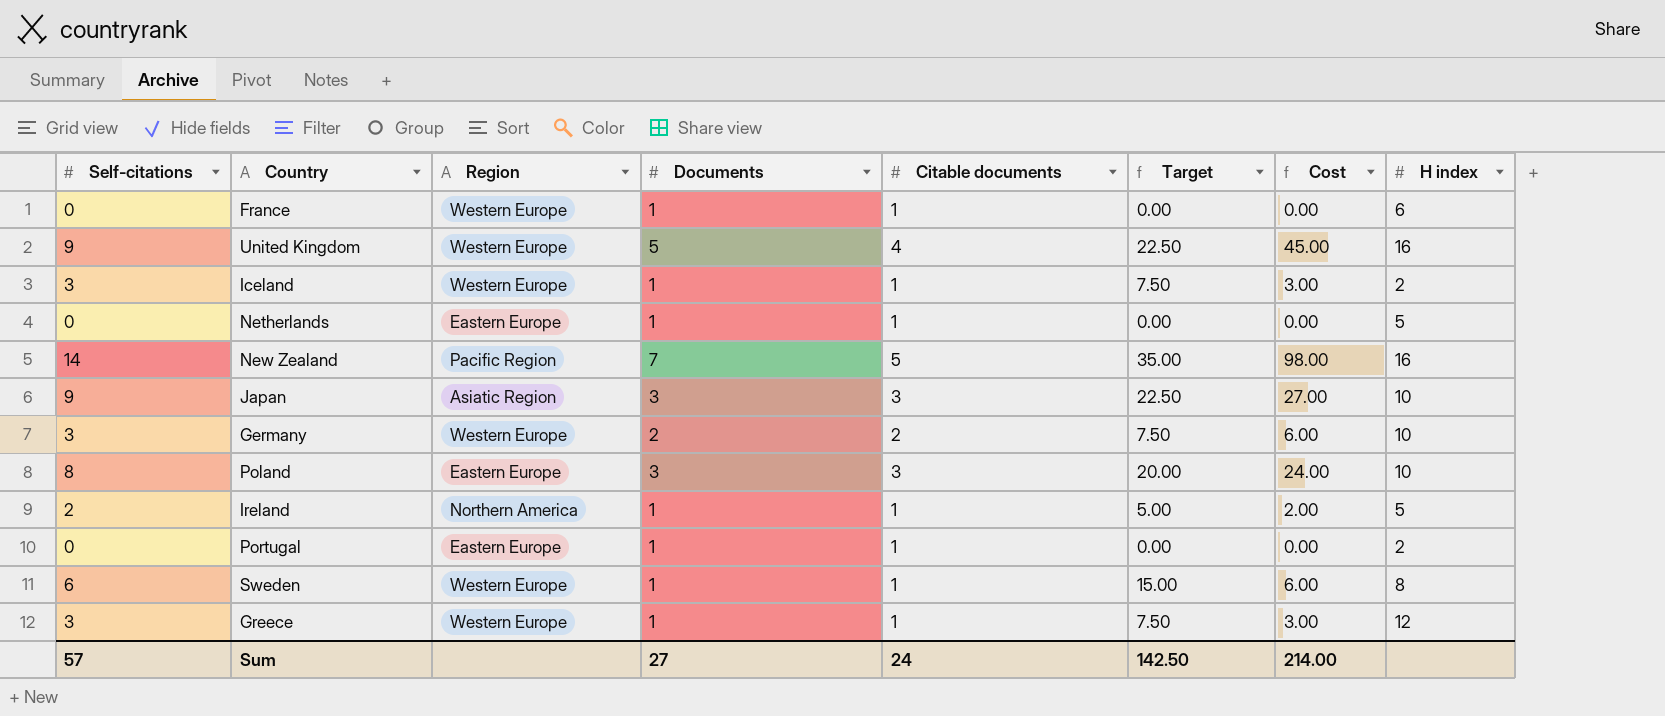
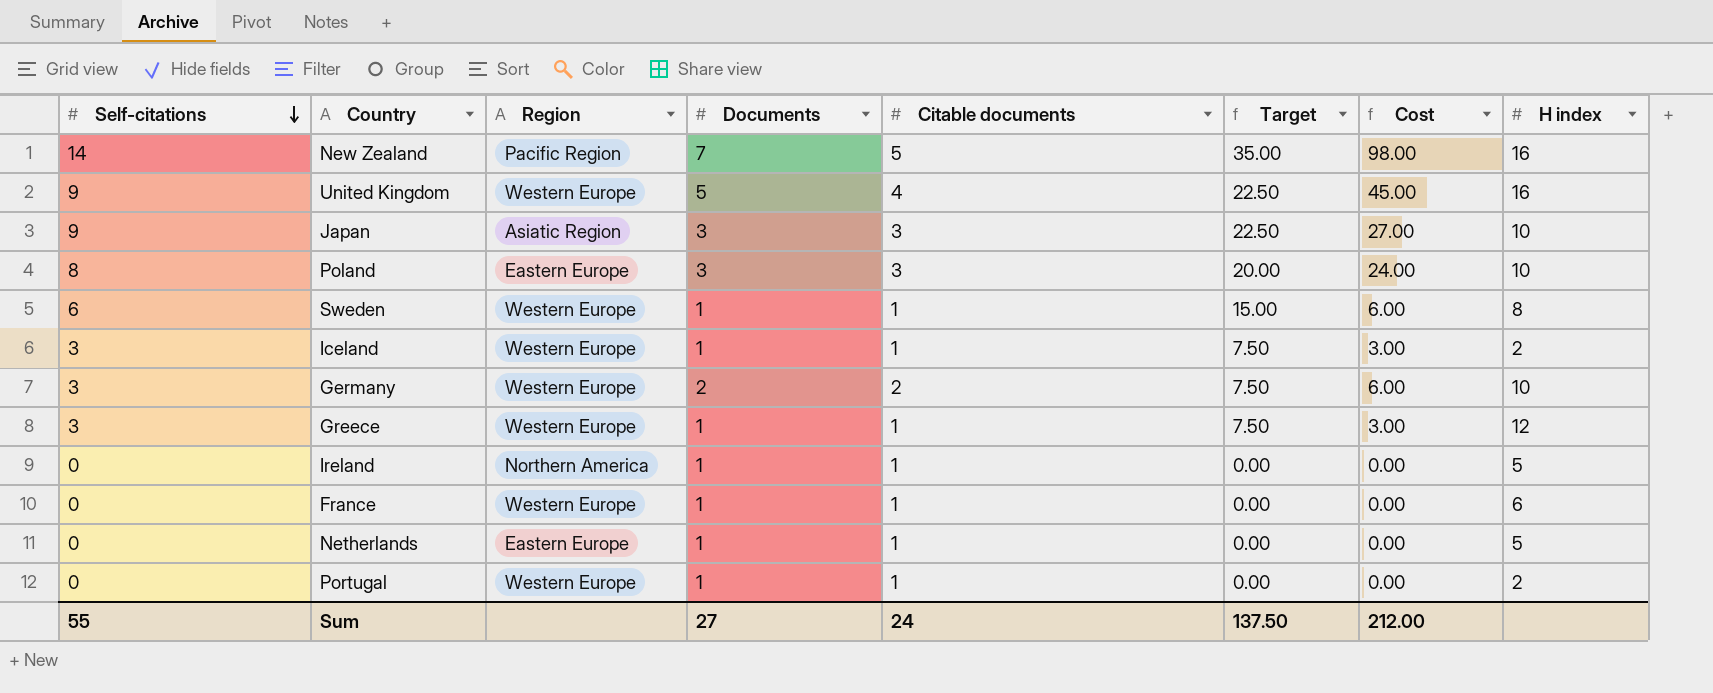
row order: none -> Self-citations descending
Ireland | Self-citations: 2 -> 0
Ireland | Target: 5.00 -> 0.00
Ireland | Cost: 2.00 -> 0.00
Portugal | Region: Eastern Europe -> Western Europe
Sum | Self-citations: 57 -> 55
Sum | Target: 142.50 -> 137.50
Sum | Cost: 214.00 -> 212.00

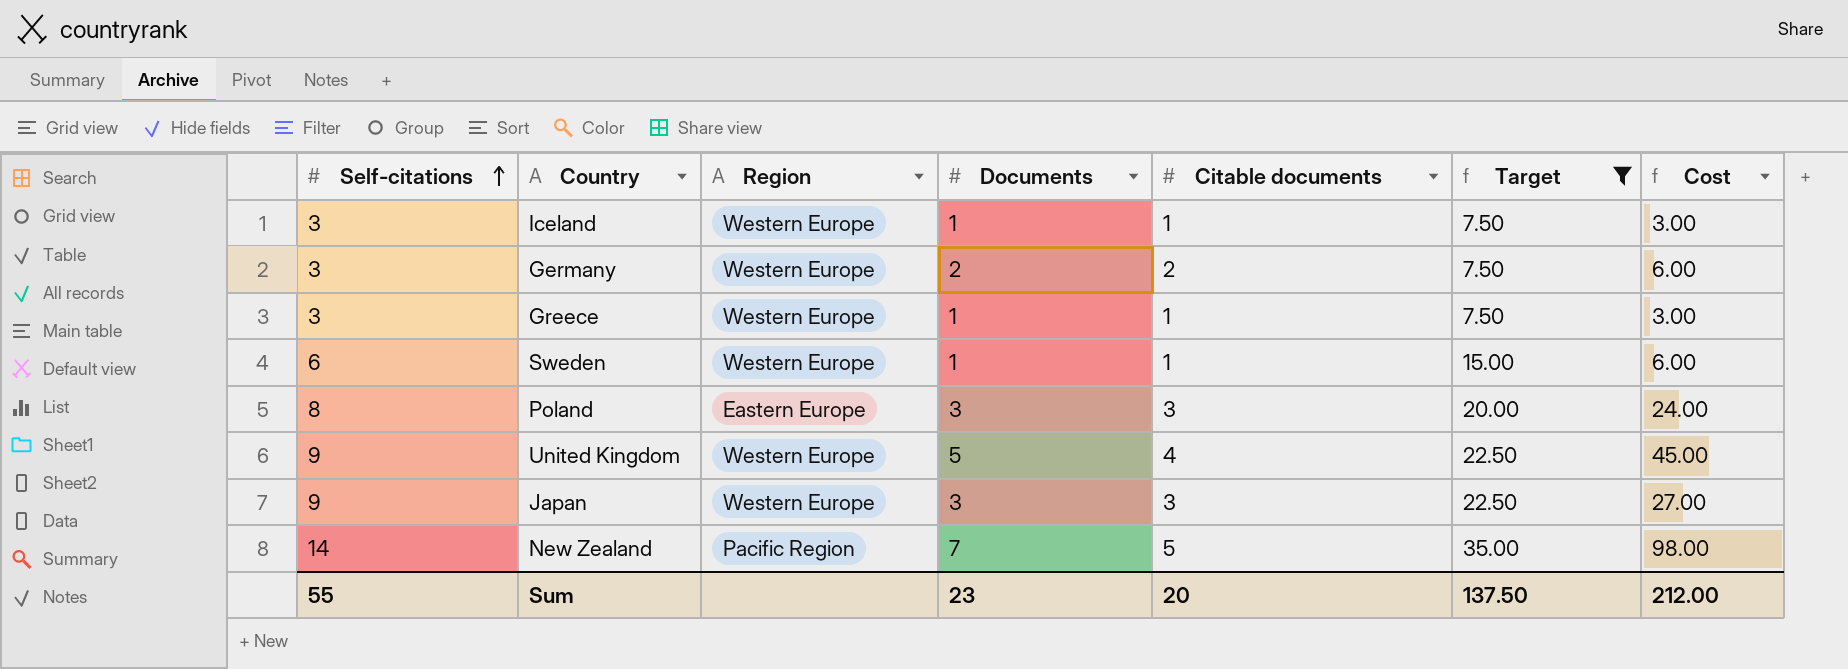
filter: none -> Target != 0.00
row order: Self-citations descending -> Self-citations ascending
column H index | position: 8 -> none
Japan | Region: Asiatic Region -> Western Europe
Sum | Documents: 27 -> 23
Sum | Citable documents: 24 -> 20

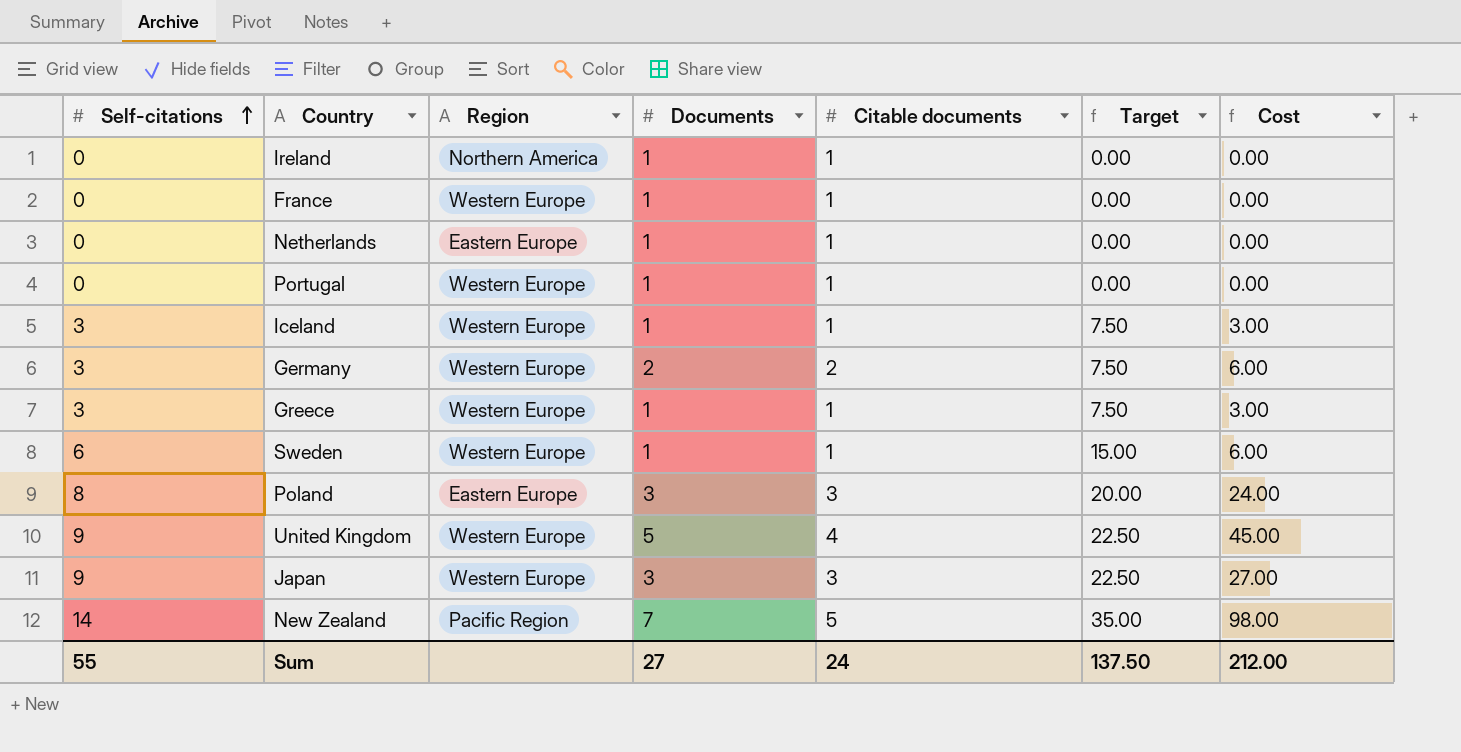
filter: Target != 0.00 -> none
Sum | Documents: 23 -> 27
Sum | Citable documents: 20 -> 24

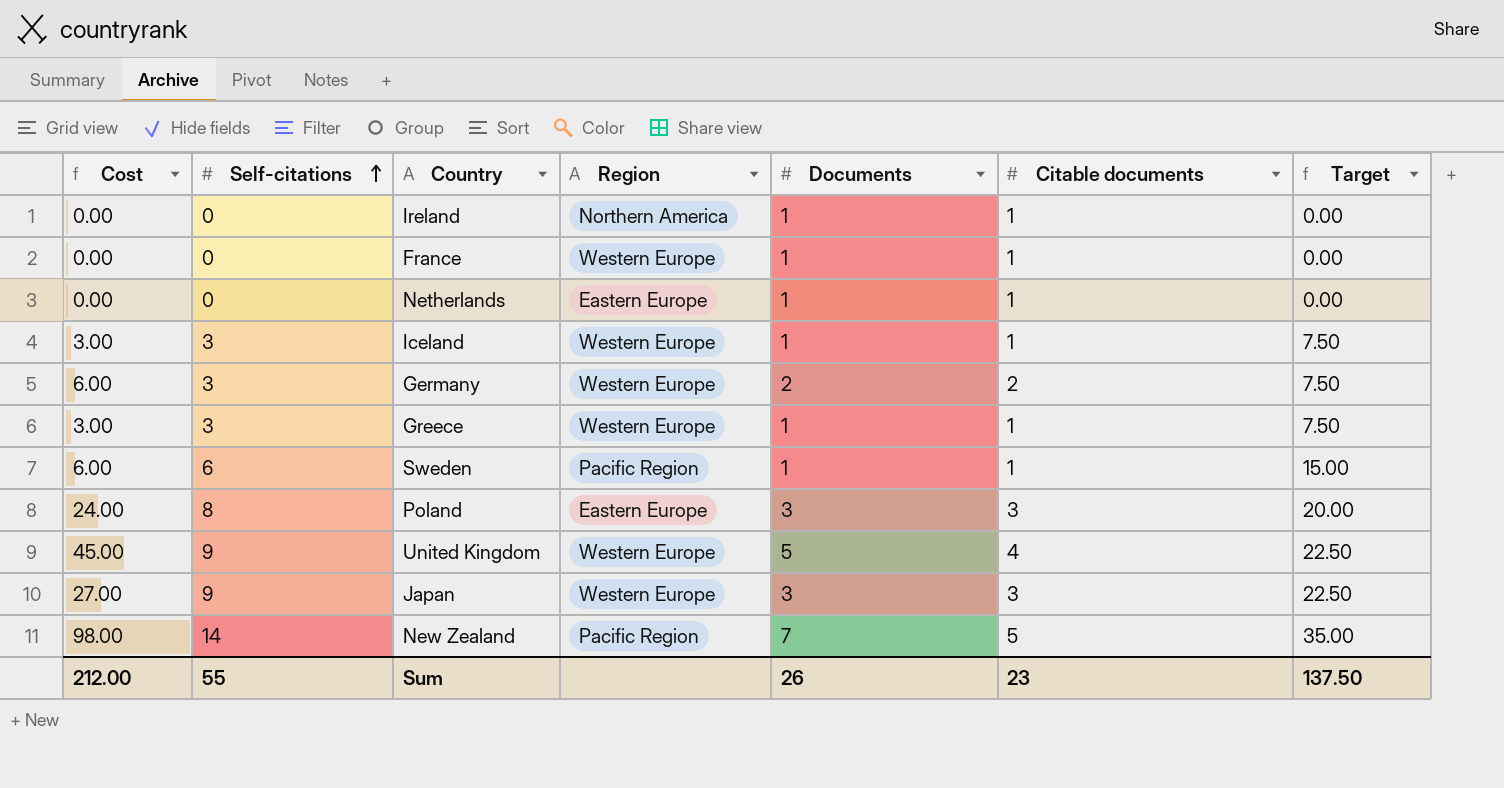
column Cost | position: 7 -> 1
row Portugal: 0 | Western Europe | 1 | 1 | 0.00 | 0.00 -> none
Sweden | Region: Western Europe -> Pacific Region
Sum | Documents: 27 -> 26
Sum | Citable documents: 24 -> 23

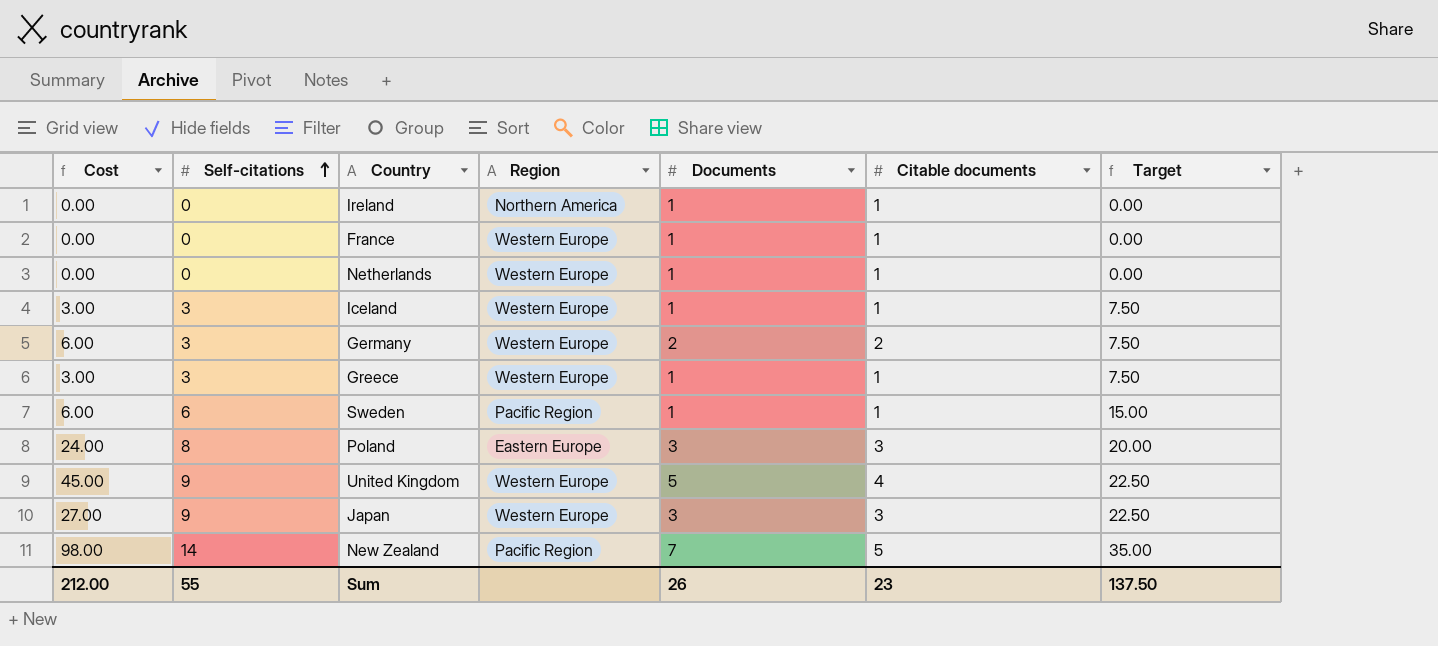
Netherlands | Region: Eastern Europe -> Western Europe

